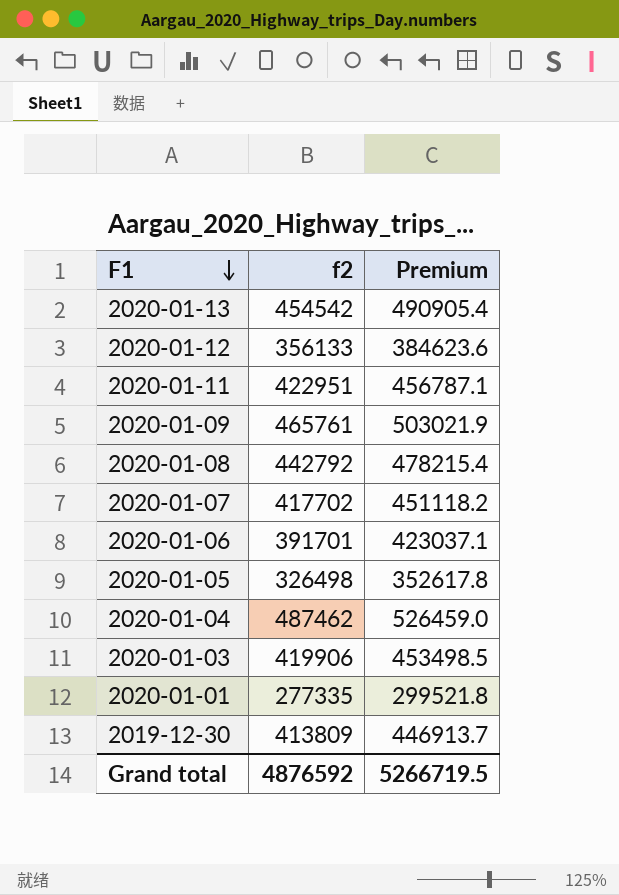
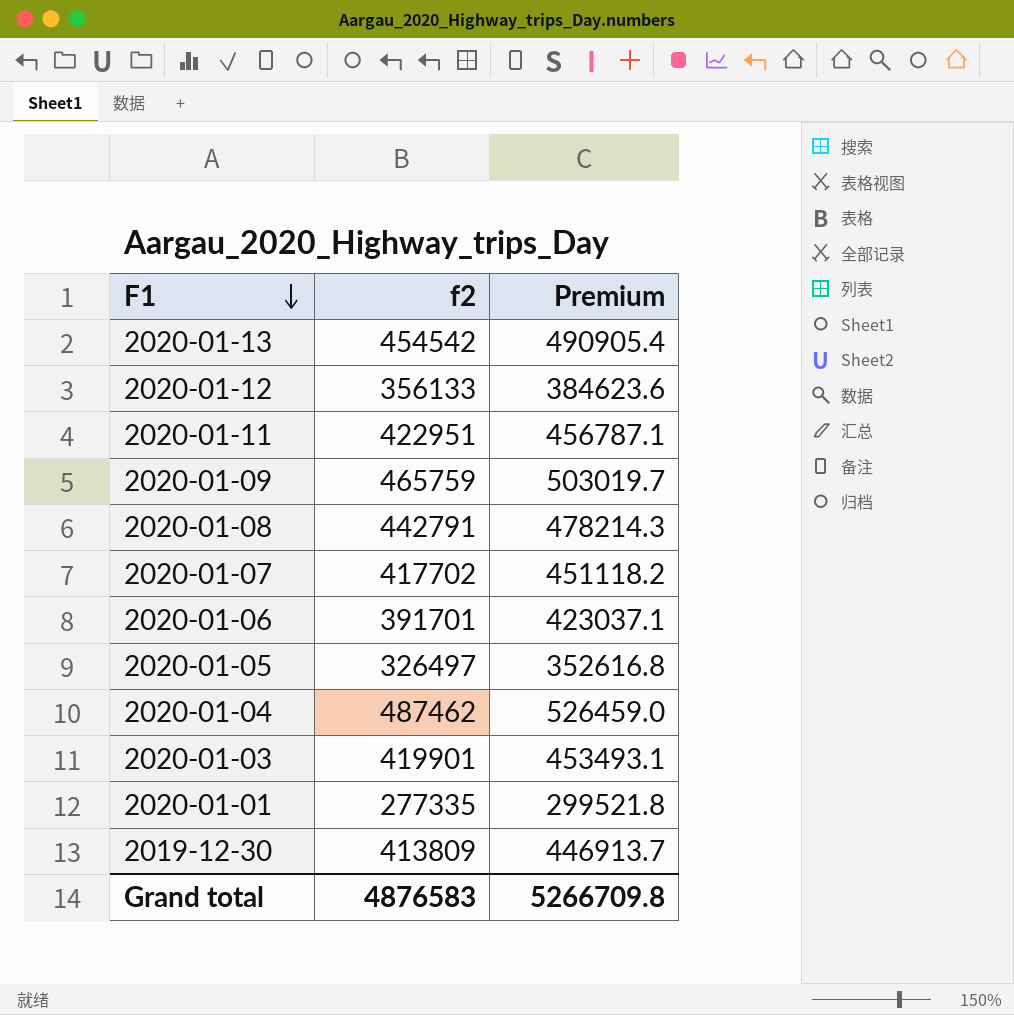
2020-01-09 | f2: 465761 -> 465759
2020-01-09 | Premium: 503021.9 -> 503019.7
2020-01-08 | f2: 442792 -> 442791
2020-01-08 | Premium: 478215.4 -> 478214.3
2020-01-05 | f2: 326498 -> 326497
2020-01-05 | Premium: 352617.8 -> 352616.8
2020-01-03 | f2: 419906 -> 419901
2020-01-03 | Premium: 453498.5 -> 453493.1
Grand total | f2: 4876592 -> 4876583
Grand total | Premium: 5266719.5 -> 5266709.8

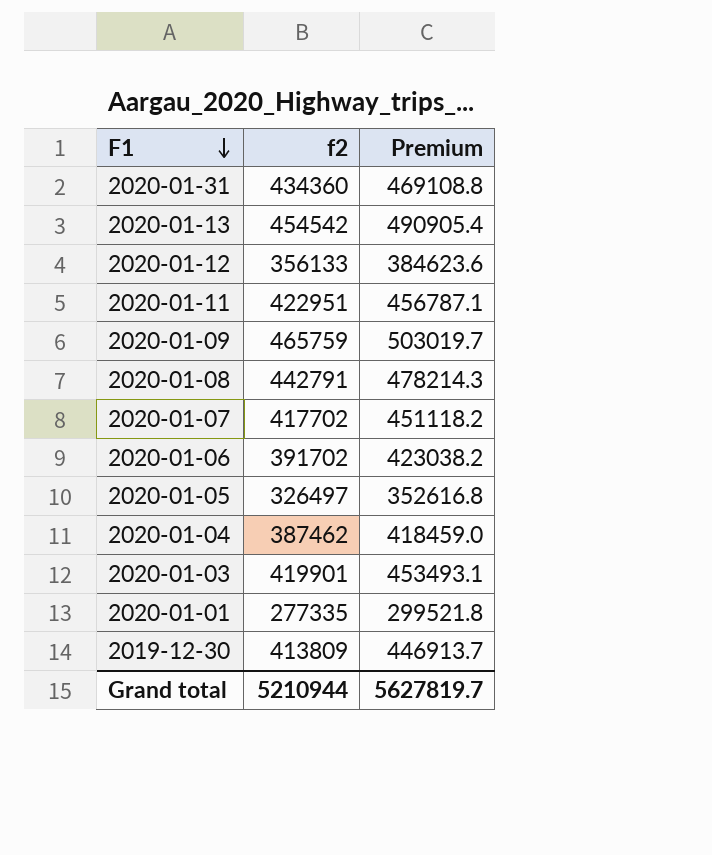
row 2020-01-31: none -> 434360 | 469108.8
2020-01-06 | f2: 391701 -> 391702
2020-01-06 | Premium: 423037.1 -> 423038.2
2020-01-04 | f2: 487462 -> 387462
2020-01-04 | Premium: 526459.0 -> 418459.0
Grand total | f2: 4876583 -> 5210944
Grand total | Premium: 5266709.8 -> 5627819.7

